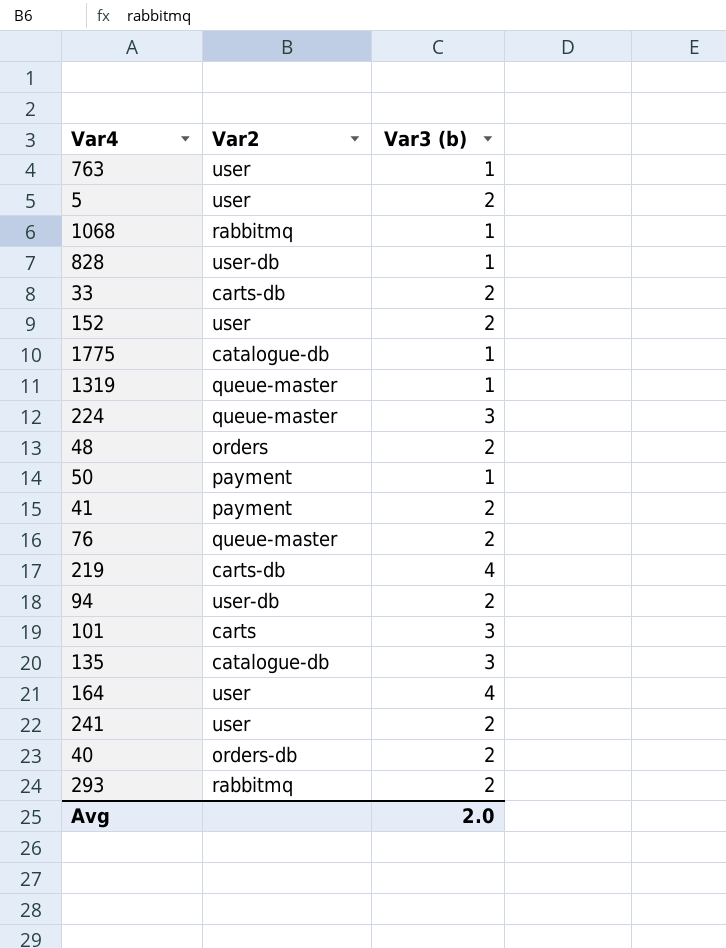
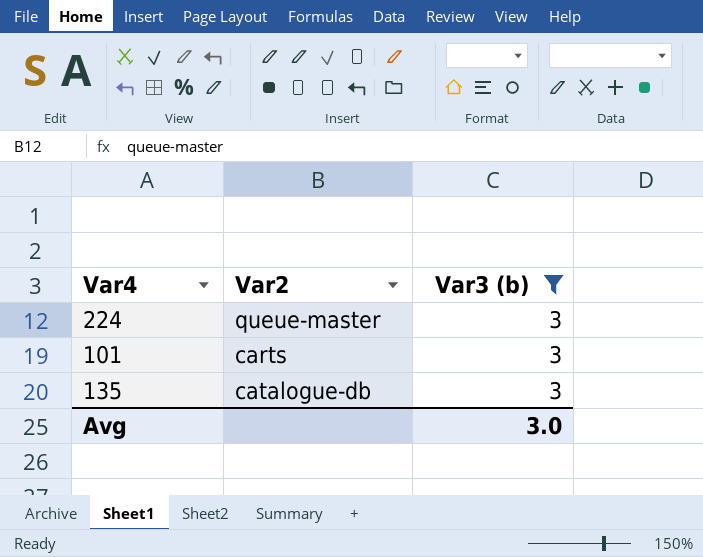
filter: none -> Var3 (b) = 3
Avg | Var3 (b): 2.0 -> 3.0

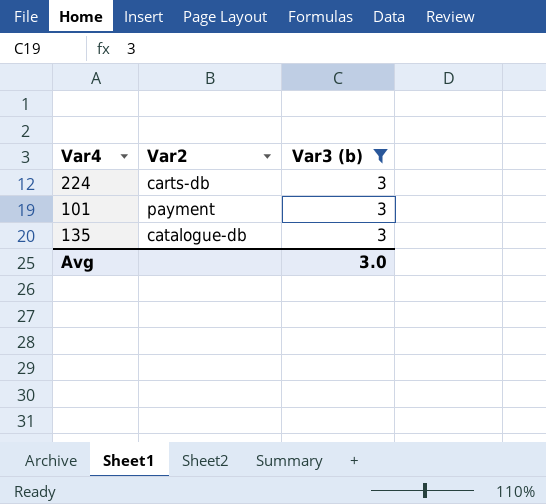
224 | Var2: queue-master -> carts-db
101 | Var2: carts -> payment

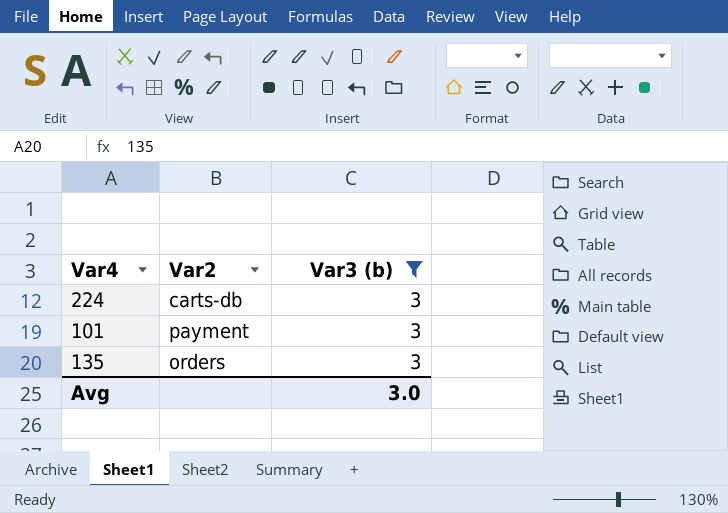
135 | Var2: catalogue-db -> orders

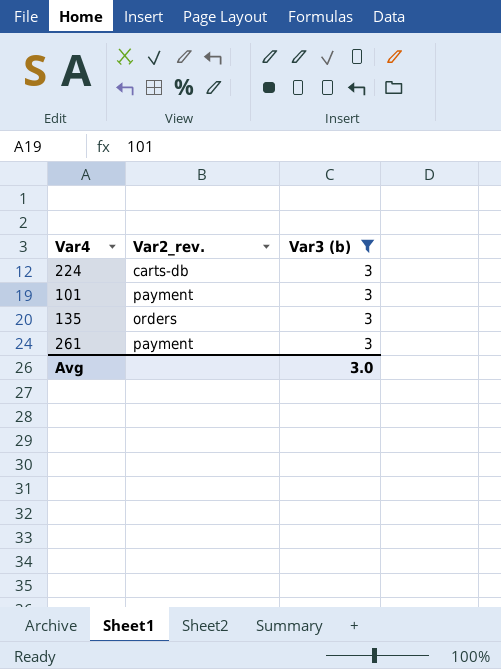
column name: Var2 -> Var2_rev.
row 261: none -> payment | 3

